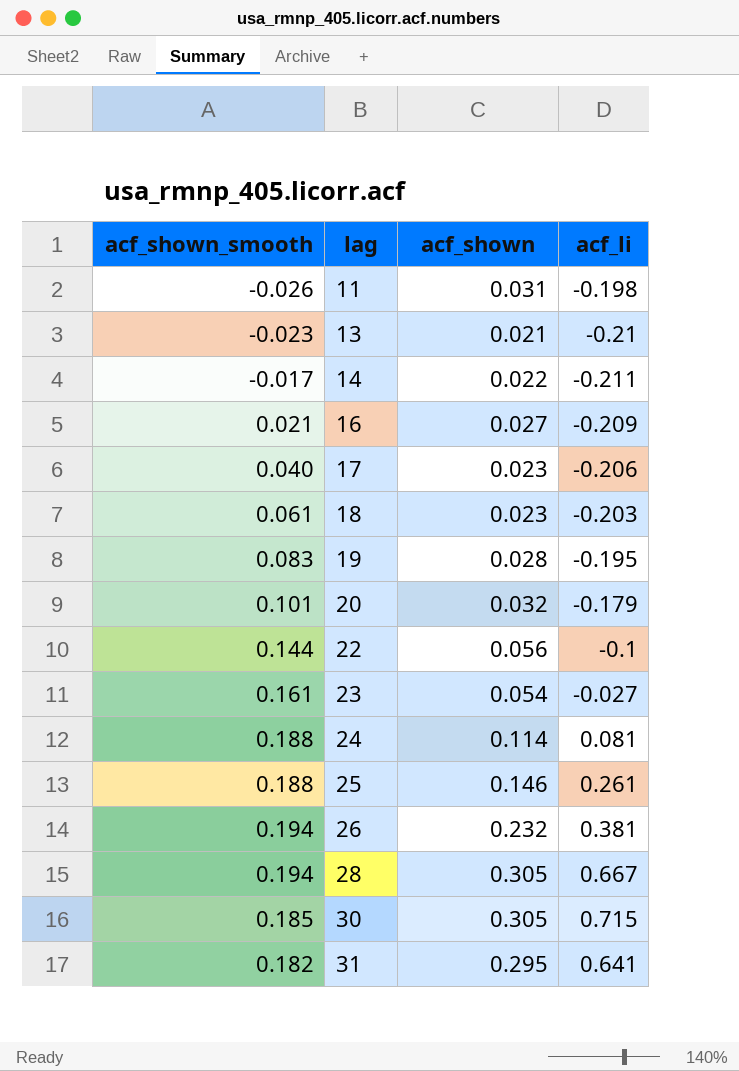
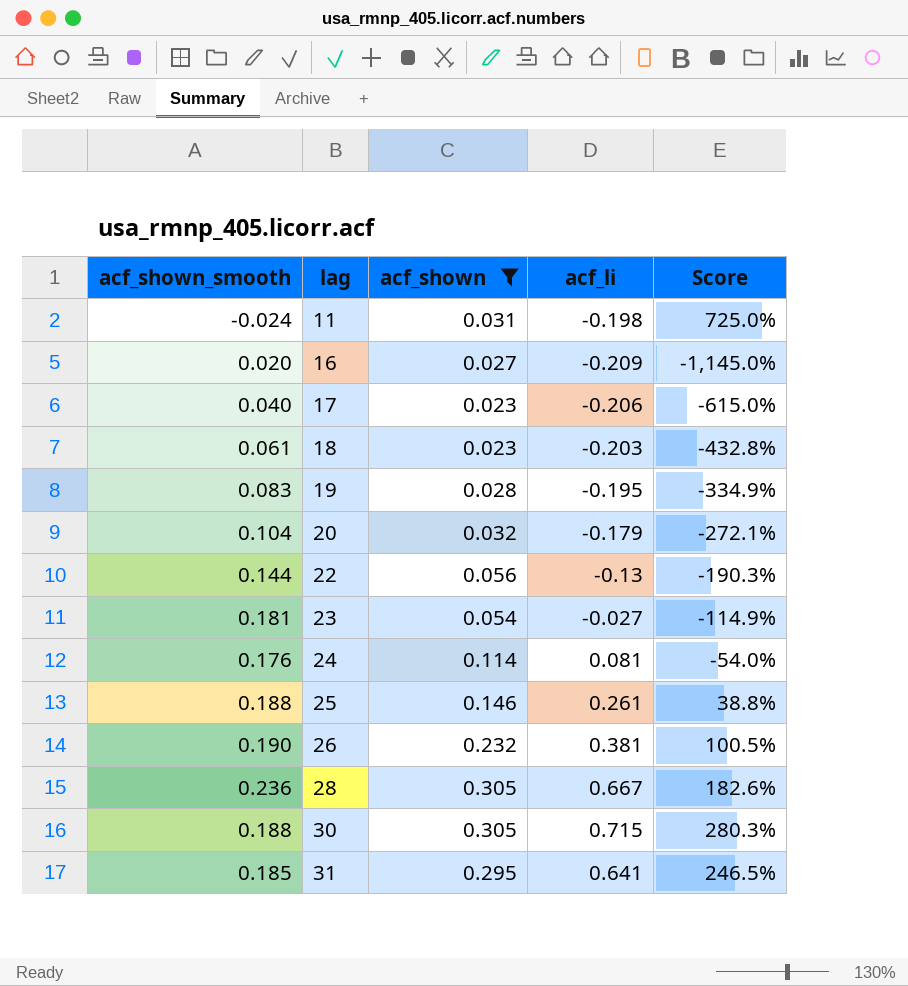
filter: none -> acf_shown >= 0.023
column Score | formula: none -> ([acf_li] - [acf_shown_smooth]) / [acf_shown_smooth]
11 | acf_shown_smooth: -0.026 -> -0.024
16 | acf_shown_smooth: 0.021 -> 0.020
20 | acf_shown_smooth: 0.101 -> 0.104
22 | acf_li: -0.1 -> -0.13
23 | acf_shown_smooth: 0.161 -> 0.181
24 | acf_shown_smooth: 0.188 -> 0.176
26 | acf_shown_smooth: 0.194 -> 0.190
28 | acf_shown_smooth: 0.194 -> 0.236
30 | acf_shown_smooth: 0.185 -> 0.188
31 | acf_shown_smooth: 0.182 -> 0.185

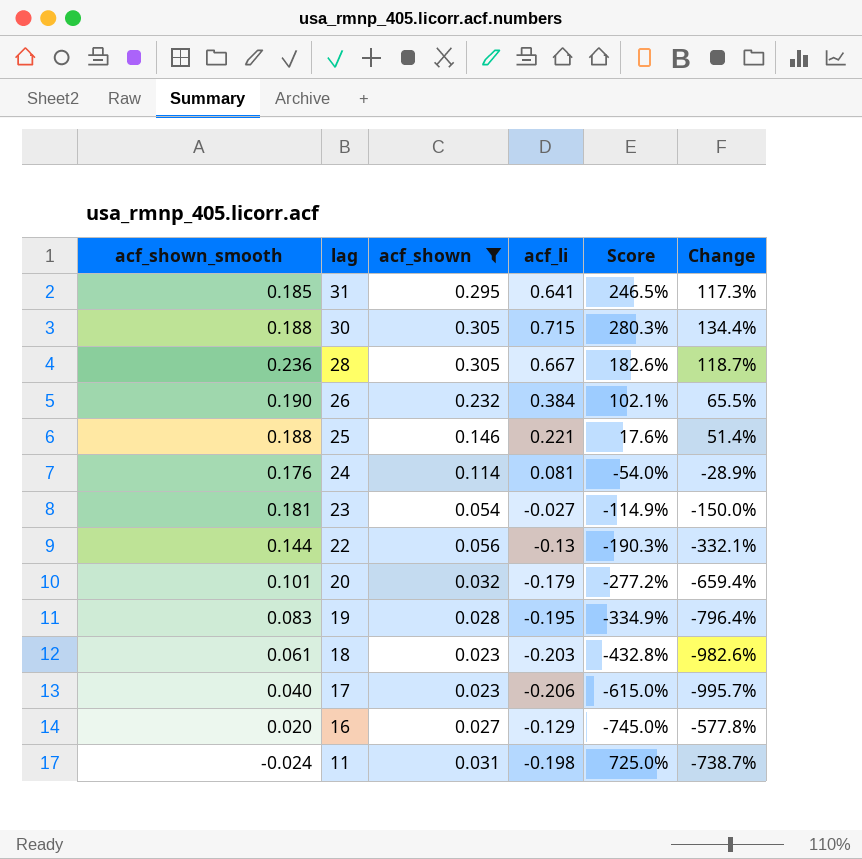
row order: lag ascending -> lag descending
column Change | formula: none -> ([acf_li] - [acf_shown]) / [acf_shown]
26 | acf_li: 0.381 -> 0.384
26 | Score: 100.5% -> 102.1%
25 | acf_li: 0.261 -> 0.221
25 | Score: 38.8% -> 17.6%
20 | acf_shown_smooth: 0.104 -> 0.101
20 | Score: -272.1% -> -277.2%
16 | acf_li: -0.209 -> -0.129
16 | Score: -1,145.0% -> -745.0%

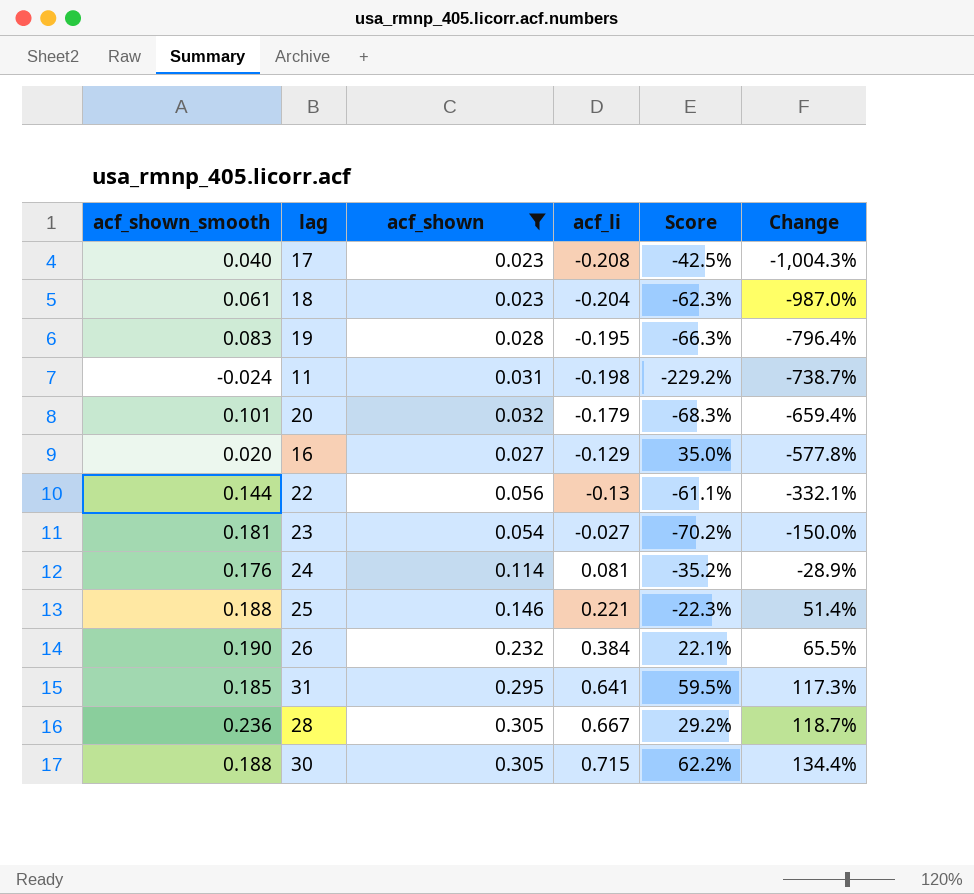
row order: lag descending -> Change ascending
column Score | formula: ([acf_li] - [acf_shown_smooth]) / [acf_shown_smooth] -> ([acf_shown] - [acf_shown_smooth]) / [acf_shown_smooth]
17 | acf_li: -0.206 -> -0.208
17 | Change: -995.7% -> -1,004.3%
18 | acf_li: -0.203 -> -0.204
18 | Change: -982.6% -> -987.0%

